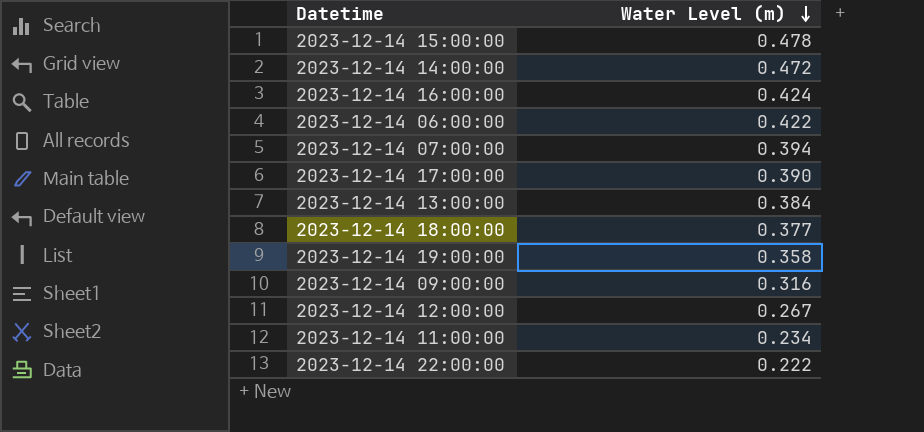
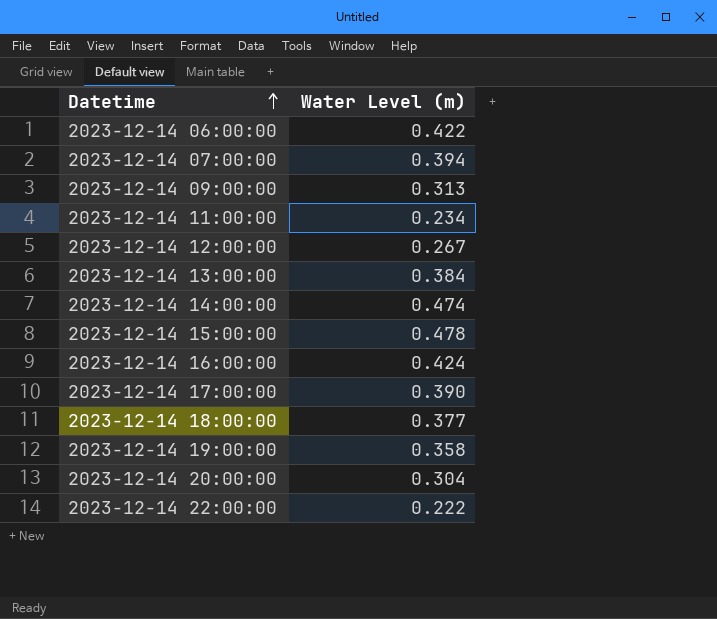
row order: Water Level (m) descending -> Datetime ascending
2023-12-14 09:00:00 | Water Level (m): 0.316 -> 0.313
2023-12-14 14:00:00 | Water Level (m): 0.472 -> 0.474
row 2023-12-14 20:00:00: none -> 0.304

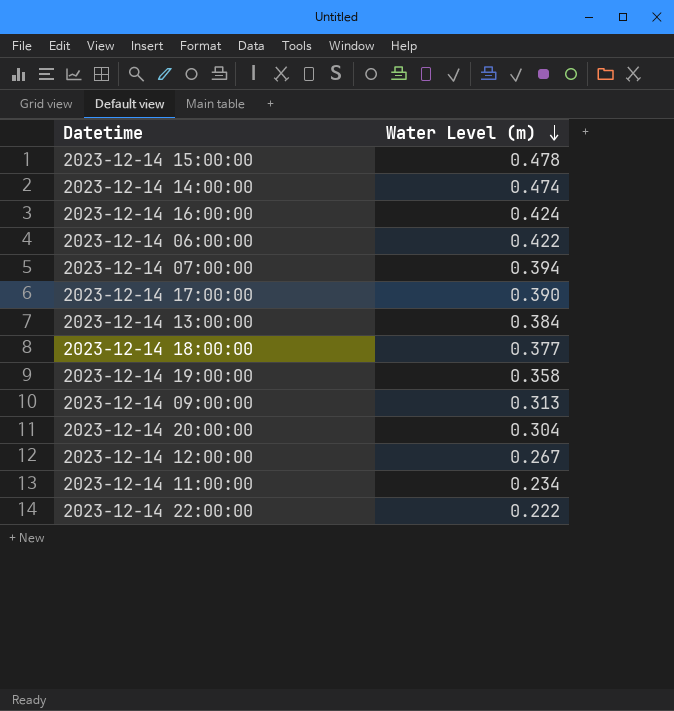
row order: Datetime ascending -> Water Level (m) descending

